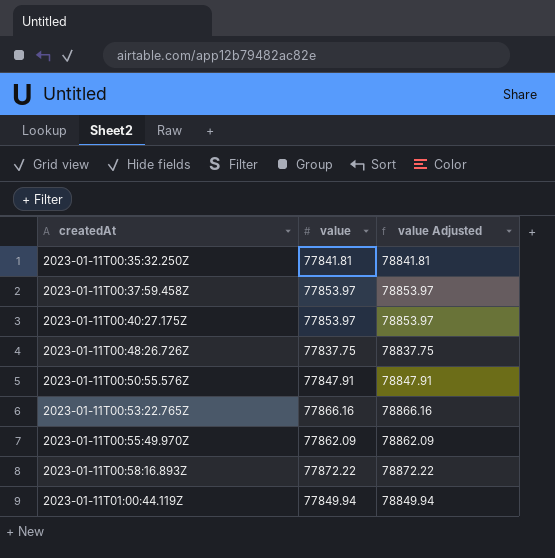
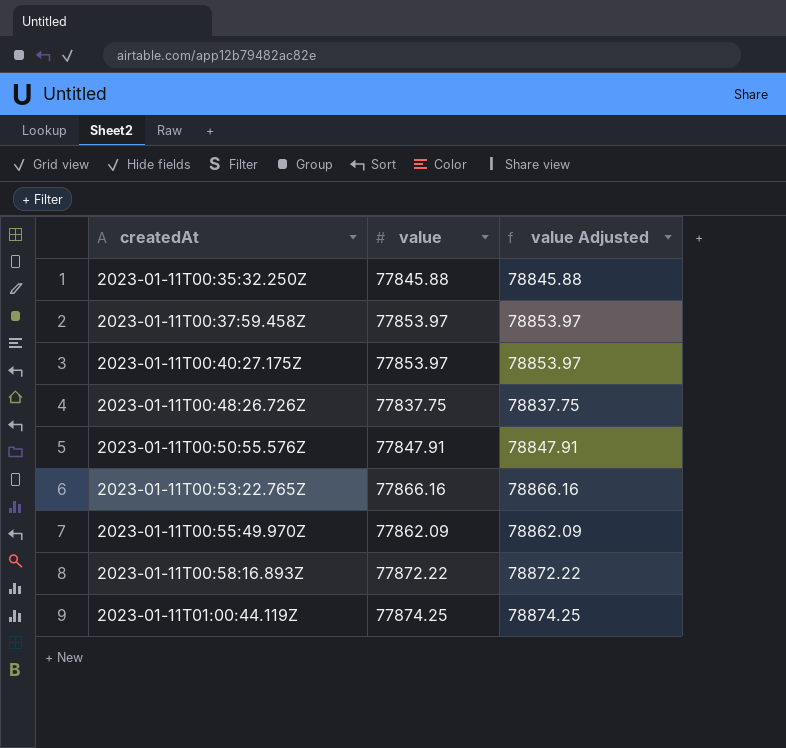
2023-01-11T00:35:32.250Z | value: 77841.81 -> 77845.88
2023-01-11T00:35:32.250Z | value Adjusted: 78841.81 -> 78845.88
2023-01-11T01:00:44.119Z | value: 77849.94 -> 77874.25
2023-01-11T01:00:44.119Z | value Adjusted: 78849.94 -> 78874.25

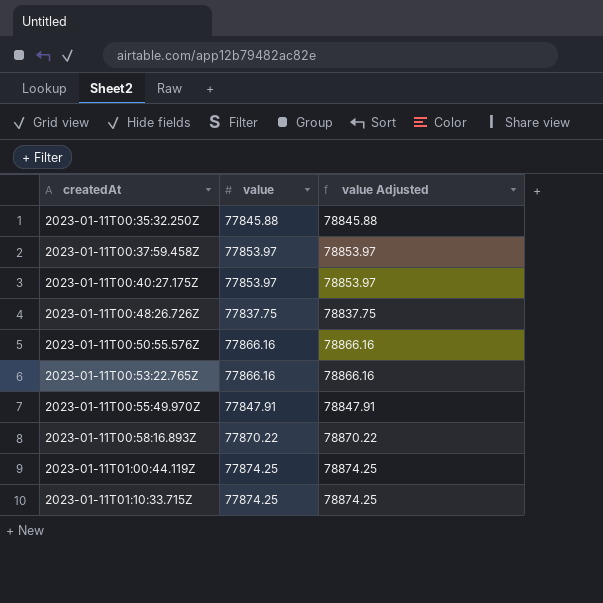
2023-01-11T00:50:55.576Z | value: 77847.91 -> 77866.16
2023-01-11T00:50:55.576Z | value Adjusted: 78847.91 -> 78866.16
2023-01-11T00:55:49.970Z | value: 77862.09 -> 77847.91
2023-01-11T00:55:49.970Z | value Adjusted: 78862.09 -> 78847.91
2023-01-11T00:58:16.893Z | value: 77872.22 -> 77870.22
2023-01-11T00:58:16.893Z | value Adjusted: 78872.22 -> 78870.22
row 2023-01-11T01:10:33.715Z: none -> 77874.25 | 78874.25

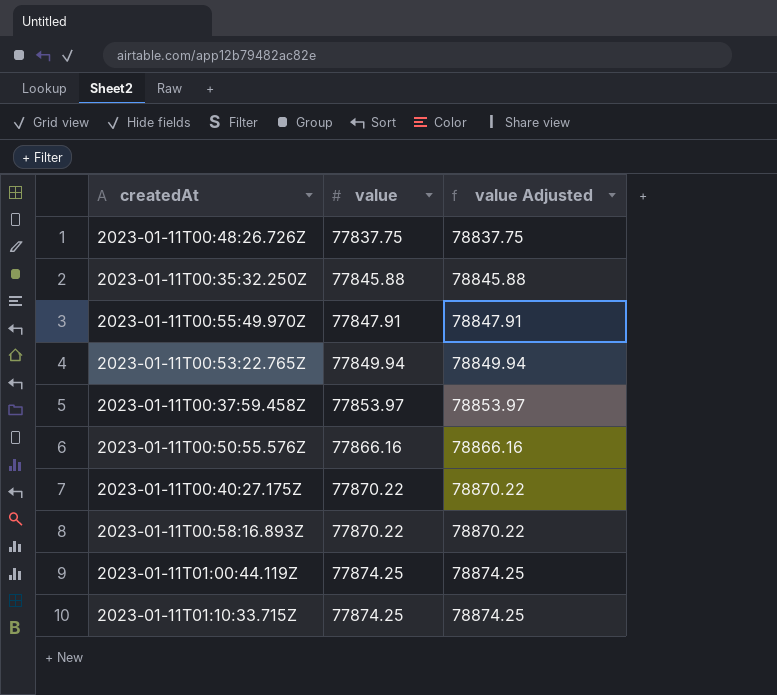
row order: createdAt ascending -> value ascending
2023-01-11T00:53:22.765Z | value: 77866.16 -> 77849.94
2023-01-11T00:53:22.765Z | value Adjusted: 78866.16 -> 78849.94
2023-01-11T00:40:27.175Z | value: 77853.97 -> 77870.22
2023-01-11T00:40:27.175Z | value Adjusted: 78853.97 -> 78870.22

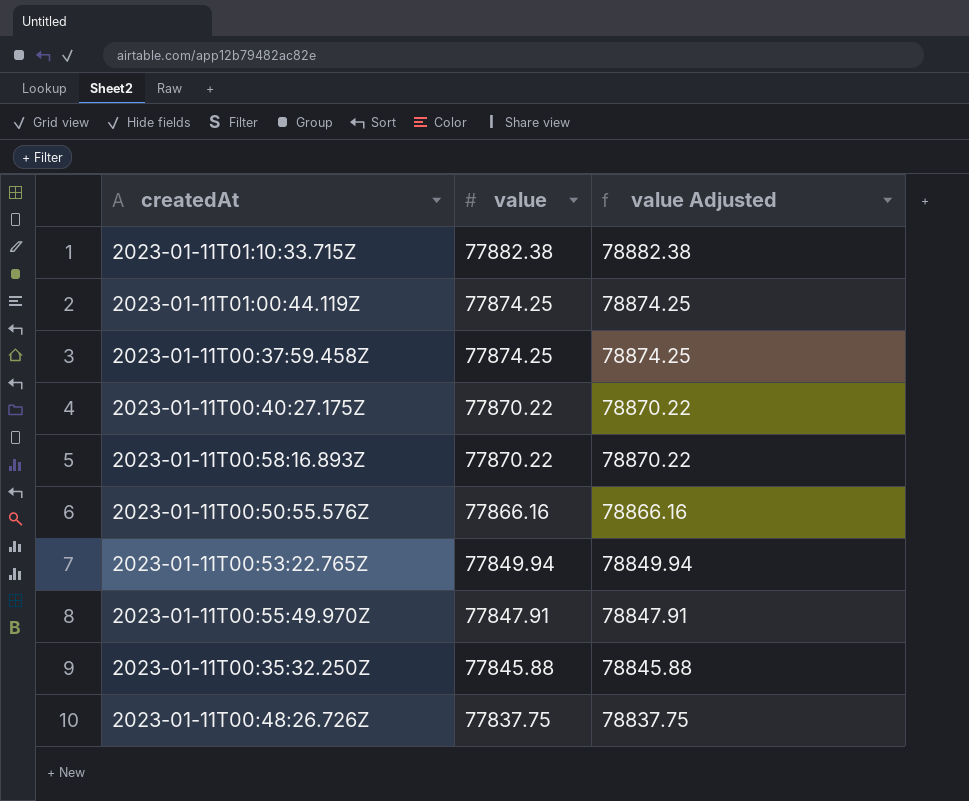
row order: value ascending -> value descending
2023-01-11T01:10:33.715Z | value: 77874.25 -> 77882.38
2023-01-11T01:10:33.715Z | value Adjusted: 78874.25 -> 78882.38
2023-01-11T00:37:59.458Z | value: 77853.97 -> 77874.25
2023-01-11T00:37:59.458Z | value Adjusted: 78853.97 -> 78874.25

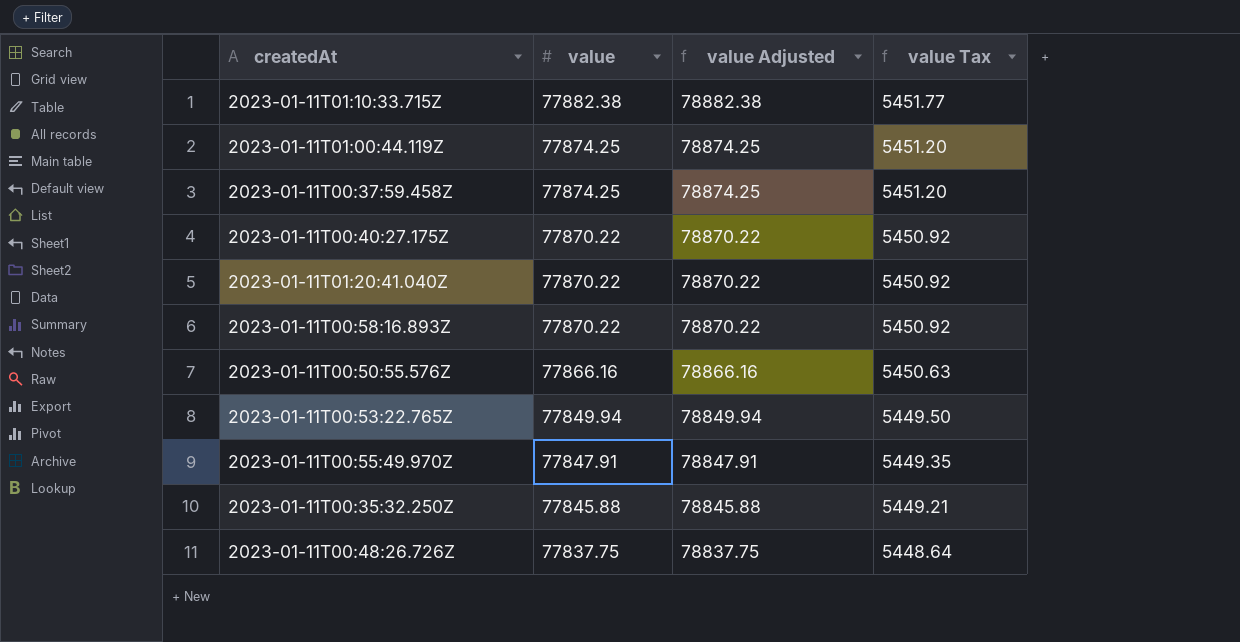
column value Tax | formula: none -> [value] * 0.07
row 2023-01-11T01:20:41.040Z: none -> 77870.22 | 78870.22 | 5450.92

